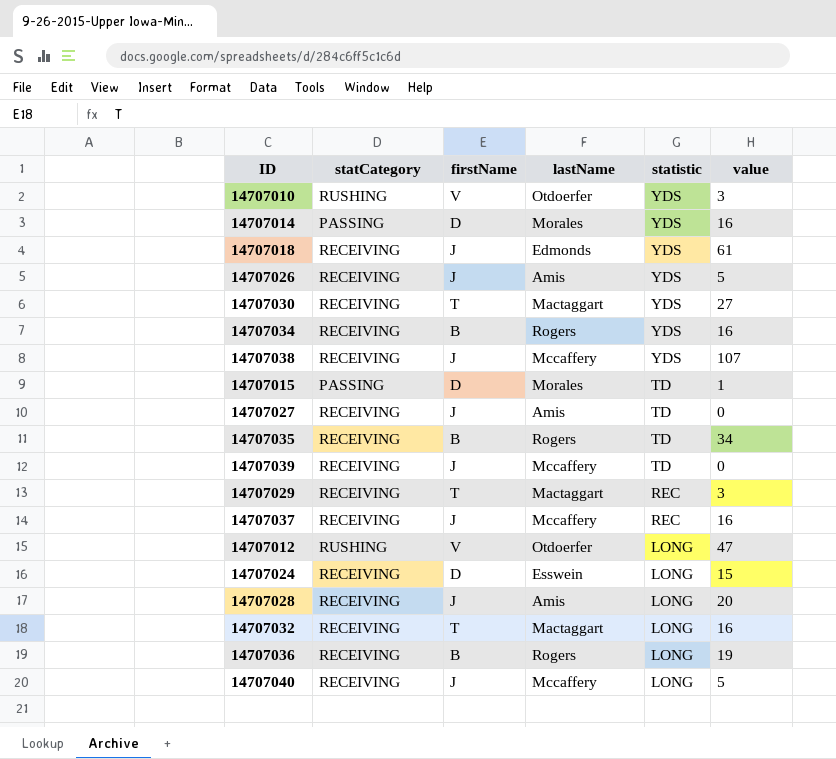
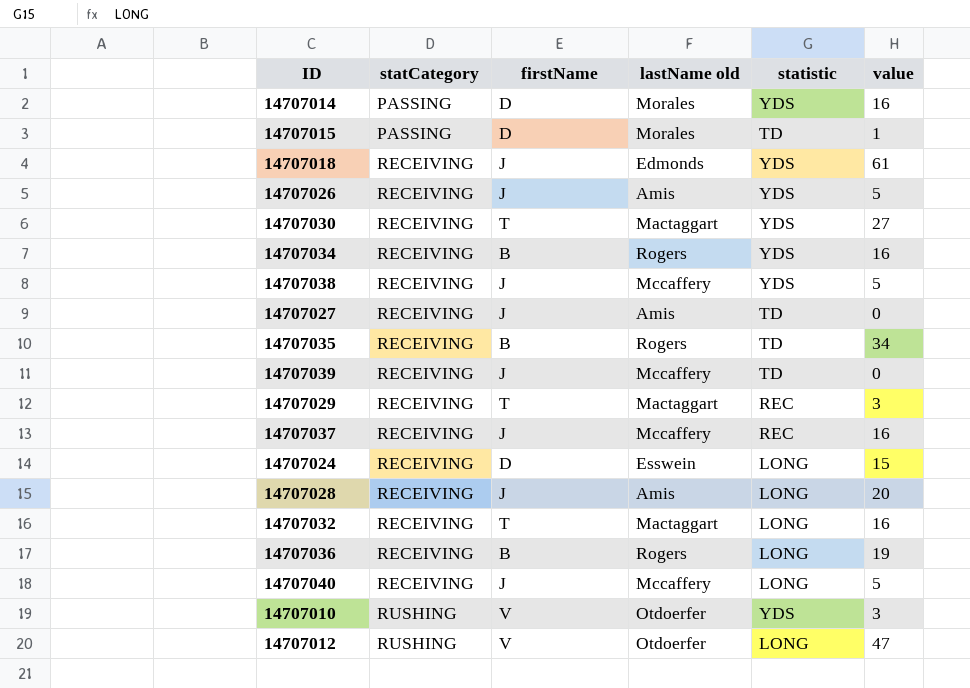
row order: statistic descending -> statCategory ascending
column name: lastName -> lastName old
14707038 | value: 107 -> 5

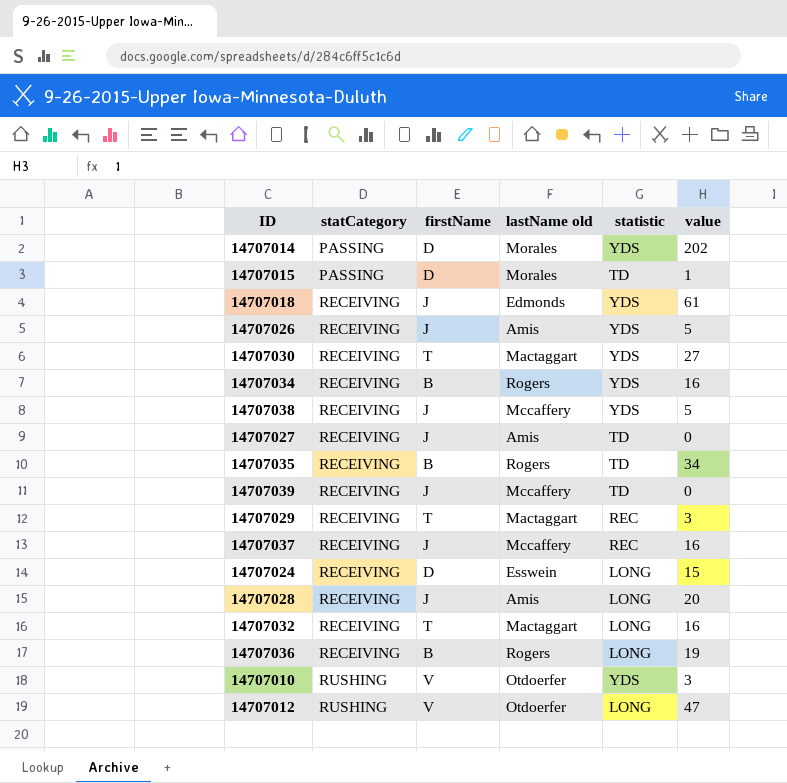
row 14707040: RECEIVING | J | Mccaffery | LONG | 5 -> none
14707014 | value: 16 -> 202

